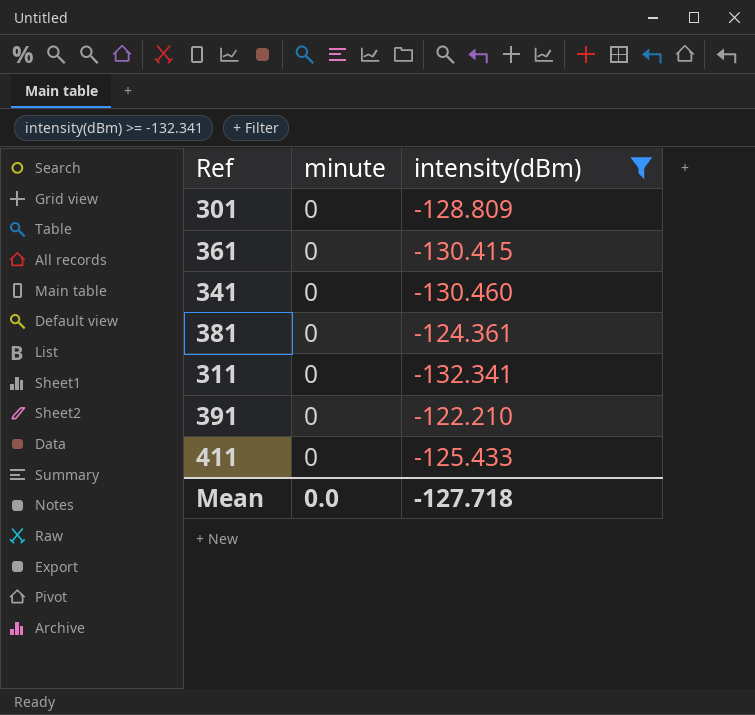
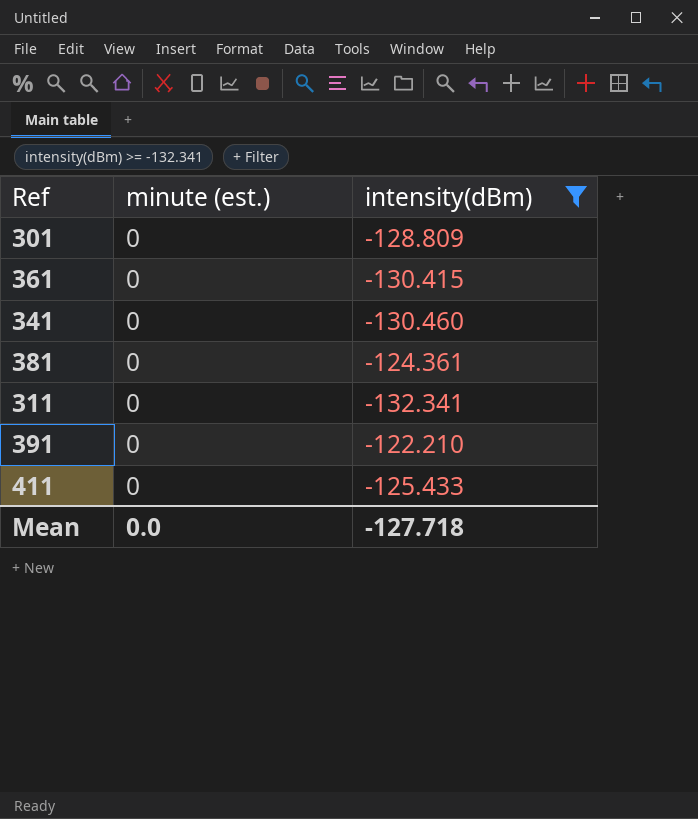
column name: minute -> minute (est.)

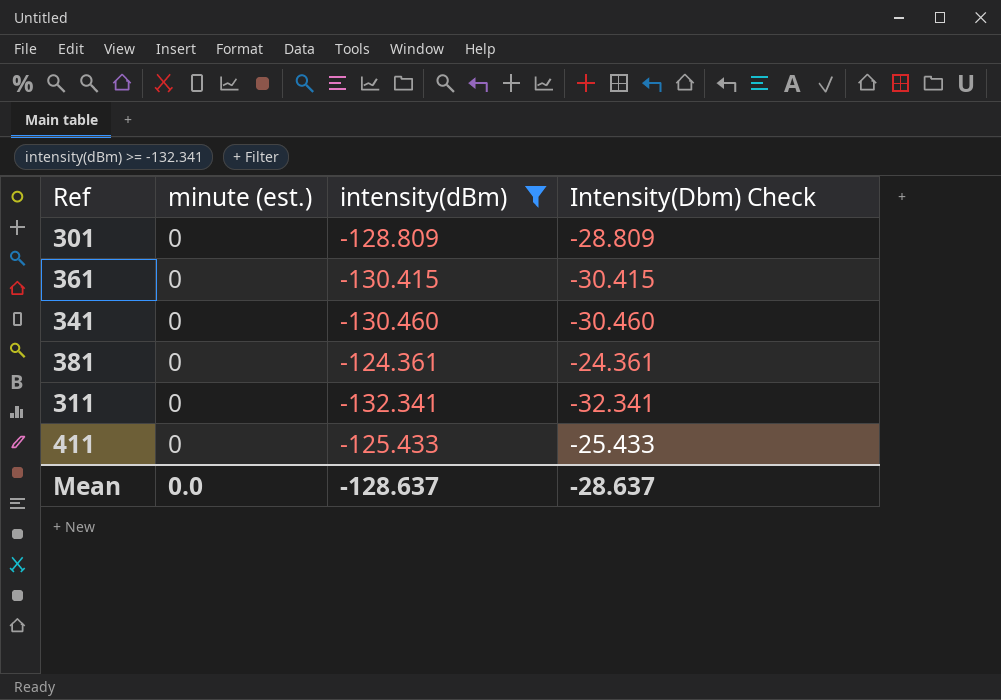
column Intensity(Dbm) Check | formula: none -> [intensity(dBm)] + 100
row 391: 0 | -122.210 -> none
Mean | intensity(dBm): -127.718 -> -128.637

